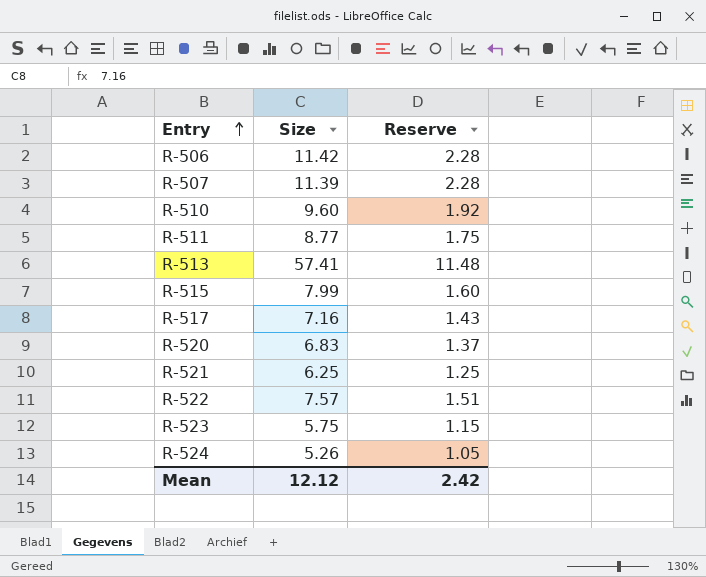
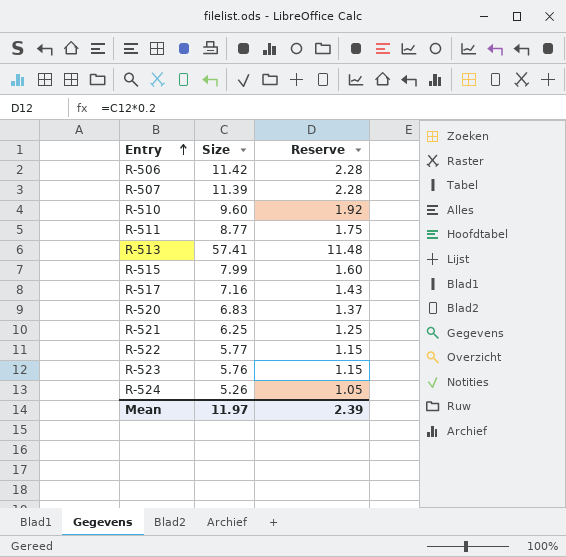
R-522 | Size: 7.57 -> 5.77
R-522 | Reserve: 1.51 -> 1.15
R-523 | Size: 5.75 -> 5.76
Mean | Size: 12.12 -> 11.97
Mean | Reserve: 2.42 -> 2.39

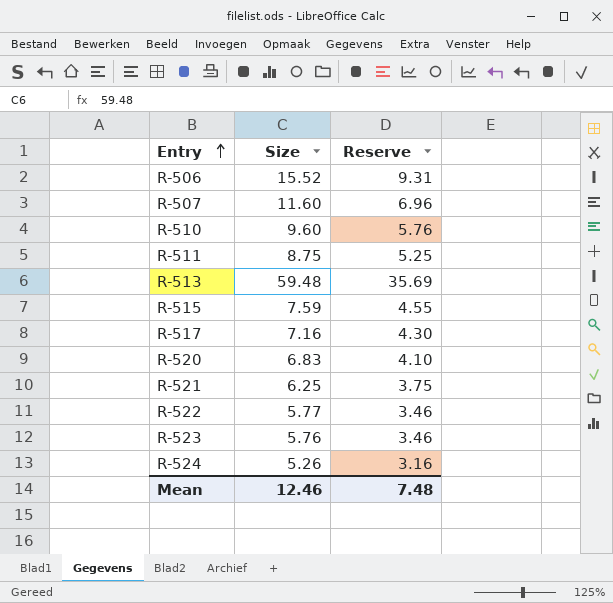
column Reserve | formula: [Size] * 0.2 -> [Size] * 0.6
R-506 | Size: 11.42 -> 15.52
R-507 | Size: 11.39 -> 11.60
R-511 | Size: 8.77 -> 8.75
R-513 | Size: 57.41 -> 59.48
R-515 | Size: 7.99 -> 7.59
Mean | Size: 11.97 -> 12.46
Mean | Reserve: 2.39 -> 7.48

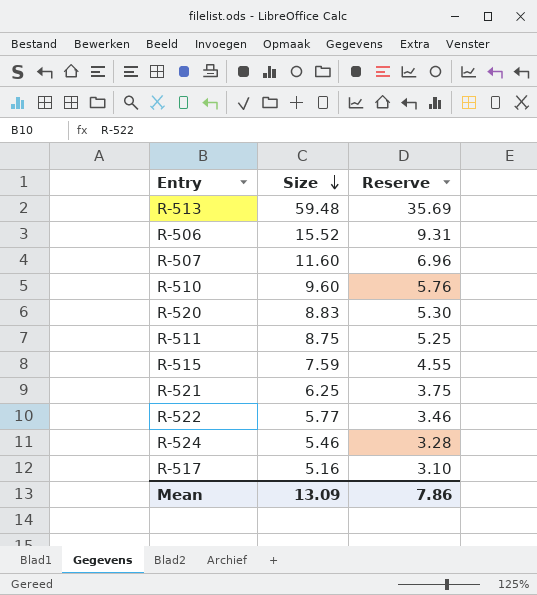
row order: Entry ascending -> Size descending
row R-523: 5.76 | 3.46 -> none
R-520 | Size: 6.83 -> 8.83
R-520 | Reserve: 4.10 -> 5.30
R-524 | Size: 5.26 -> 5.46
R-524 | Reserve: 3.16 -> 3.28
R-517 | Size: 7.16 -> 5.16
R-517 | Reserve: 4.30 -> 3.10
Mean | Size: 12.46 -> 13.09
Mean | Reserve: 7.48 -> 7.86

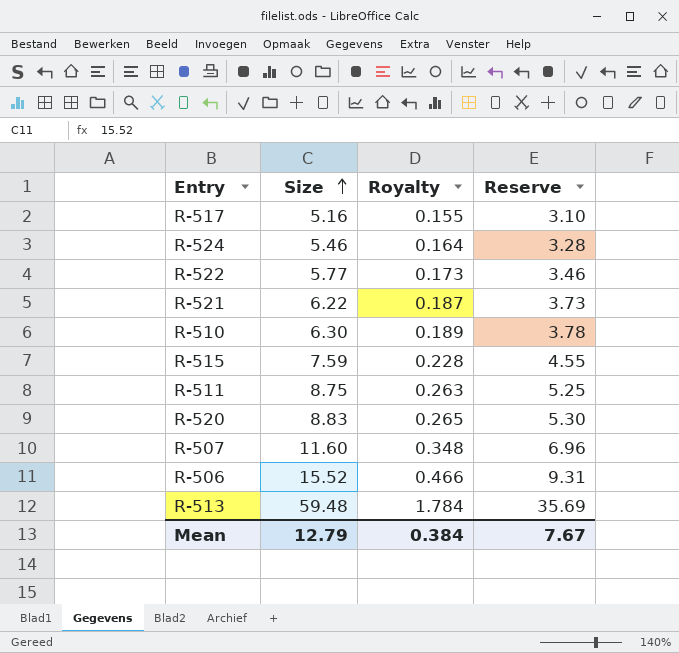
row order: Size descending -> Size ascending
column Royalty | formula: none -> [Size] * 0.03
R-521 | Size: 6.25 -> 6.22
R-521 | Reserve: 3.75 -> 3.73
R-510 | Size: 9.60 -> 6.30
R-510 | Reserve: 5.76 -> 3.78
Mean | Size: 13.09 -> 12.79
Mean | Reserve: 7.86 -> 7.67

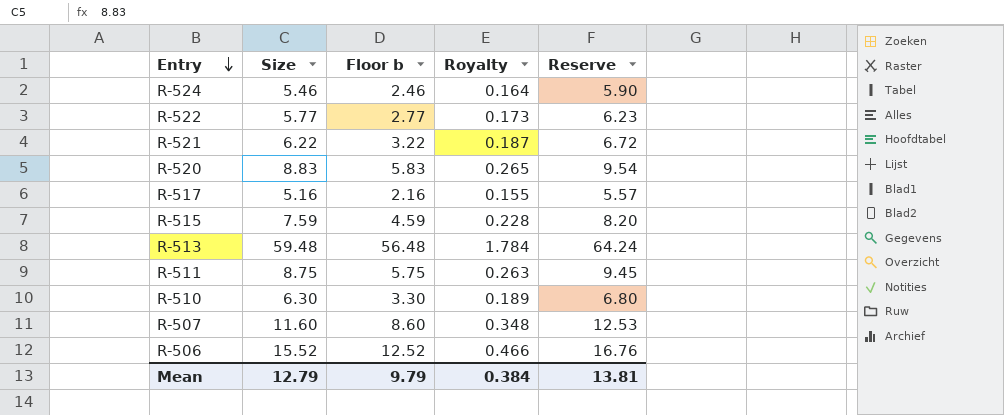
row order: Size ascending -> Entry descending
column Floor b | formula: none -> [Size] - 3
column Reserve | formula: [Size] * 0.6 -> [Size] * 1.08
Mean | Reserve: 7.67 -> 13.81

